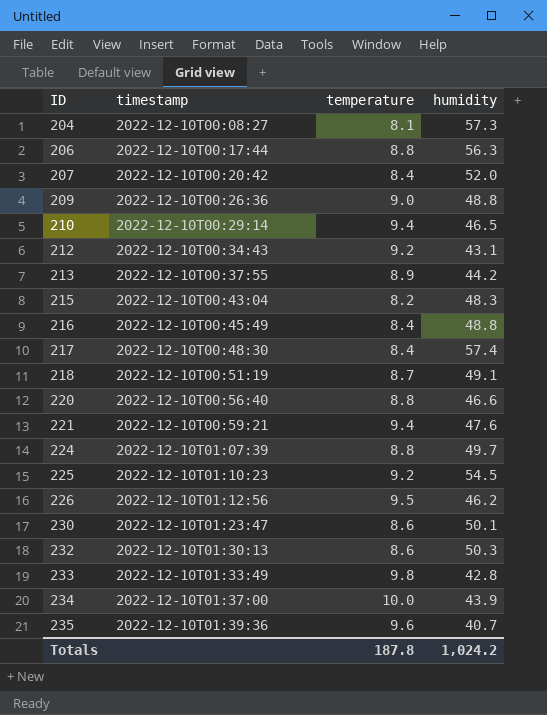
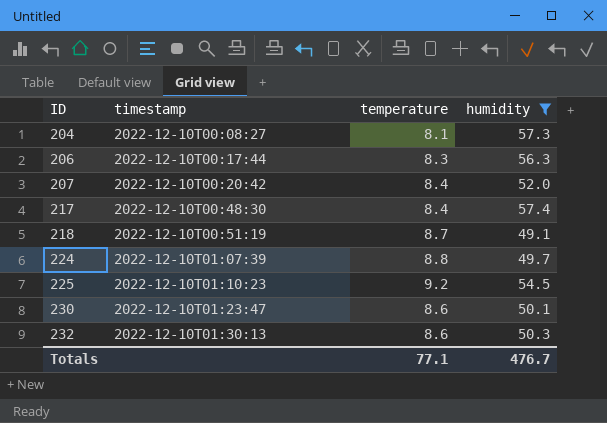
filter: none -> humidity >= 49.1
206 | temperature: 8.8 -> 8.3
Totals | temperature: 187.8 -> 77.1
Totals | humidity: 1,024.2 -> 476.7

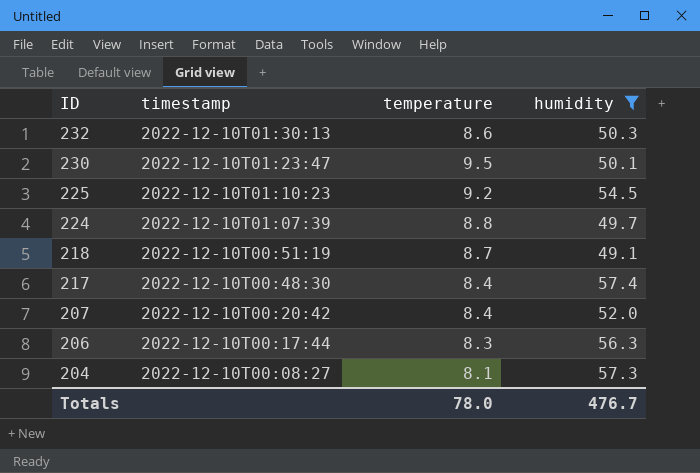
row order: ID ascending -> ID descending
230 | temperature: 8.6 -> 9.5
Totals | temperature: 77.1 -> 78.0

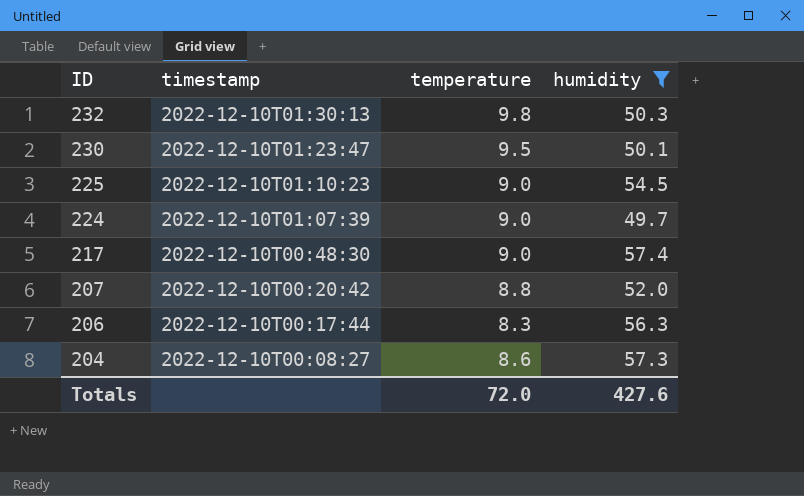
row 218: 2022-12-10T00:51:19 | 8.7 | 49.1 -> none
232 | temperature: 8.6 -> 9.8
225 | temperature: 9.2 -> 9.0
224 | temperature: 8.8 -> 9.0
217 | temperature: 8.4 -> 9.0
207 | temperature: 8.4 -> 8.8
204 | temperature: 8.1 -> 8.6
Totals | temperature: 78.0 -> 72.0
Totals | humidity: 476.7 -> 427.6

